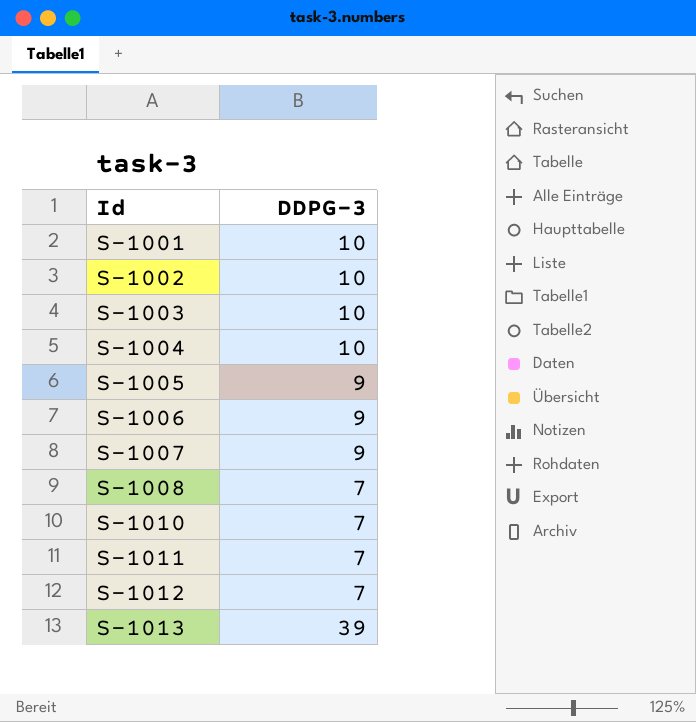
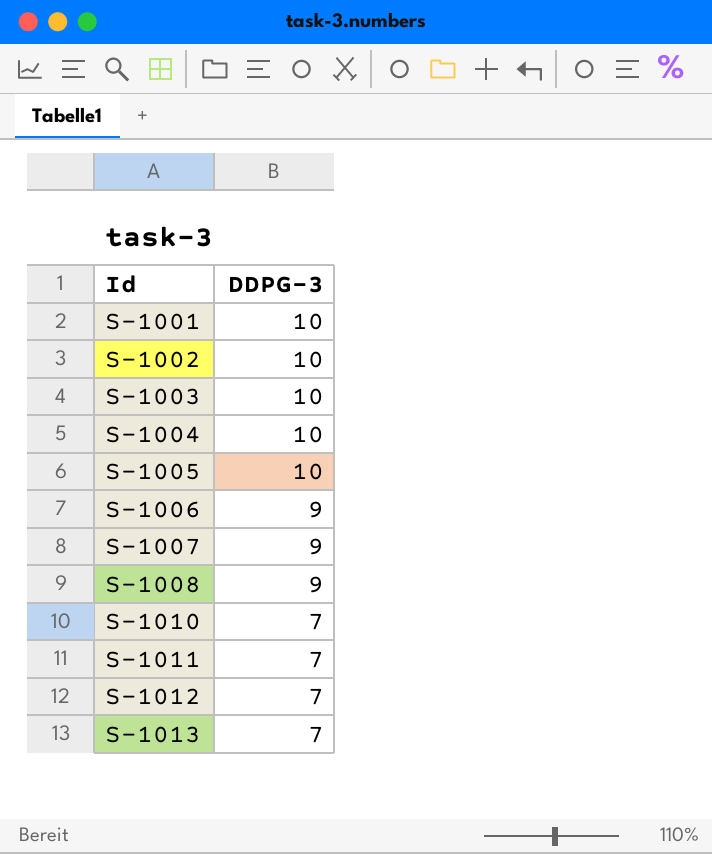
S-1005 | DDPG-3: 9 -> 10
S-1008 | DDPG-3: 7 -> 9
S-1013 | DDPG-3: 39 -> 7

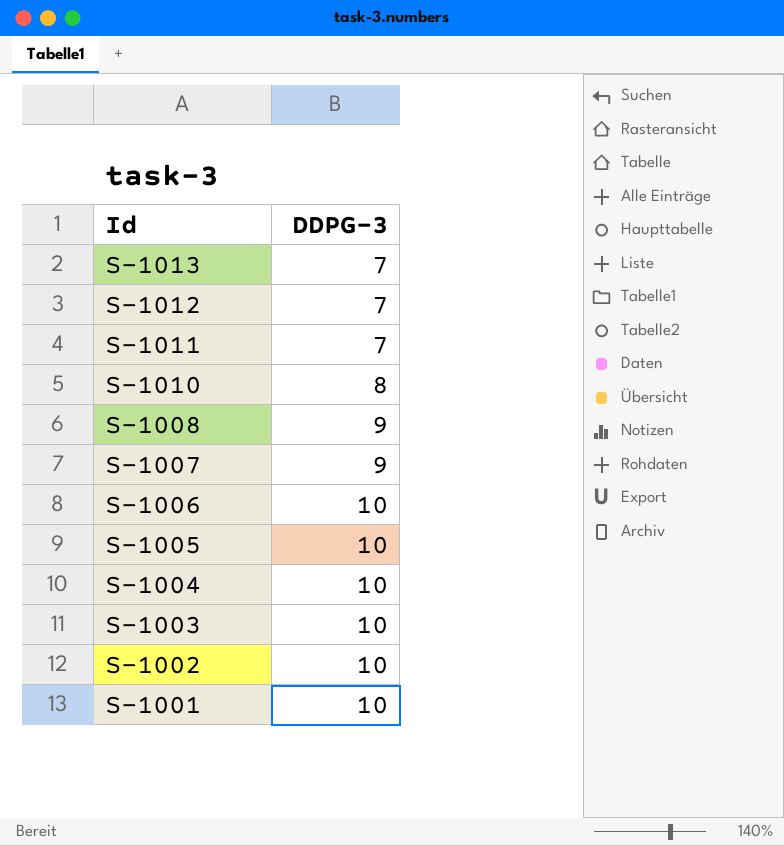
row order: Id ascending -> Id descending
S-1010 | DDPG-3: 7 -> 8
S-1006 | DDPG-3: 9 -> 10

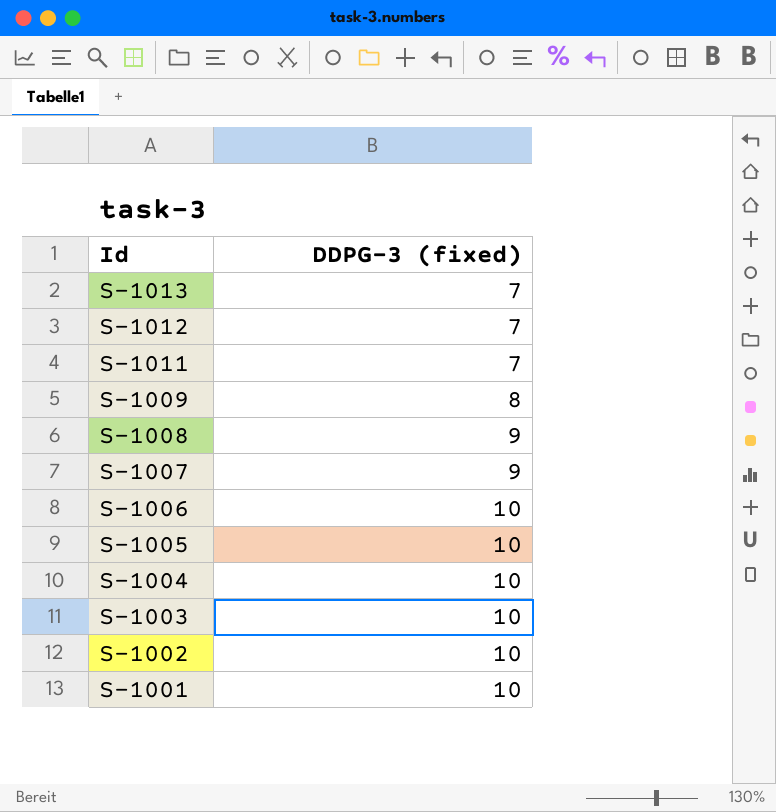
column name: DDPG-3 -> DDPG-3 (fixed)
row S-1010: 8 -> none
row S-1009: none -> 8

